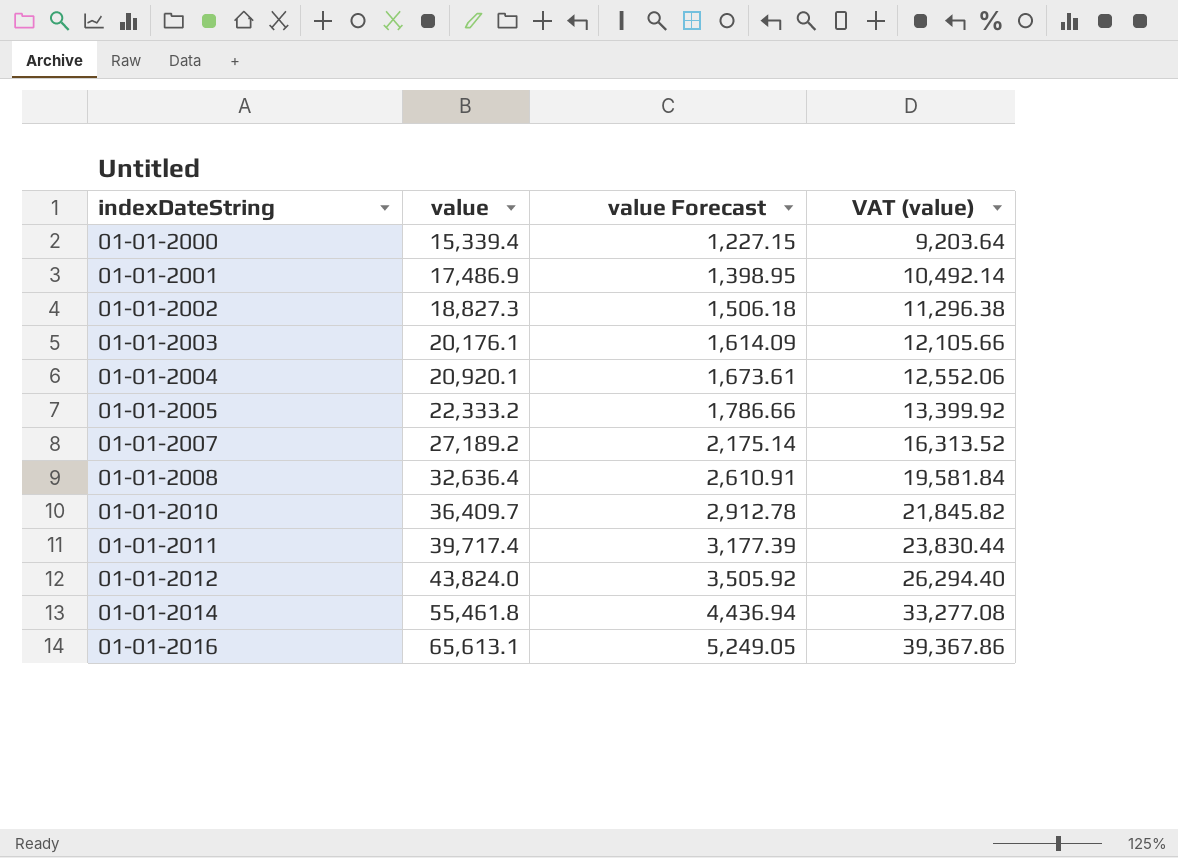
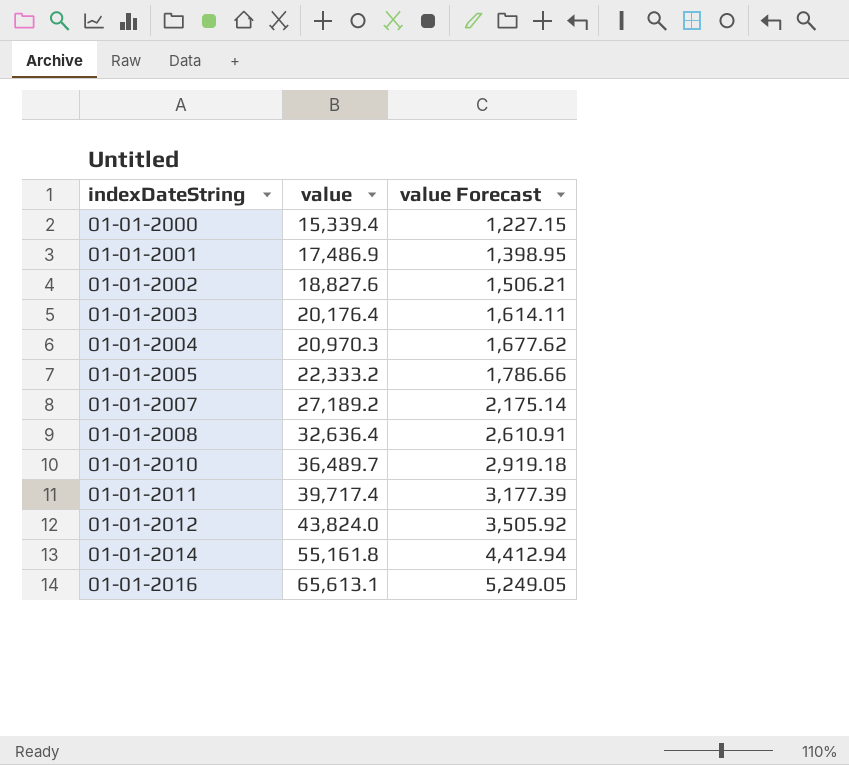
column VAT (value) | formula: [value] * 0.6 -> none
01-01-2002 | value: 18,827.3 -> 18,827.6
01-01-2002 | value Forecast: 1,506.18 -> 1,506.21
01-01-2003 | value: 20,176.1 -> 20,176.4
01-01-2003 | value Forecast: 1,614.09 -> 1,614.11
01-01-2004 | value: 20,920.1 -> 20,970.3
01-01-2004 | value Forecast: 1,673.61 -> 1,677.62
01-01-2010 | value: 36,409.7 -> 36,489.7
01-01-2010 | value Forecast: 2,912.78 -> 2,919.18
01-01-2014 | value: 55,461.8 -> 55,161.8
01-01-2014 | value Forecast: 4,436.94 -> 4,412.94

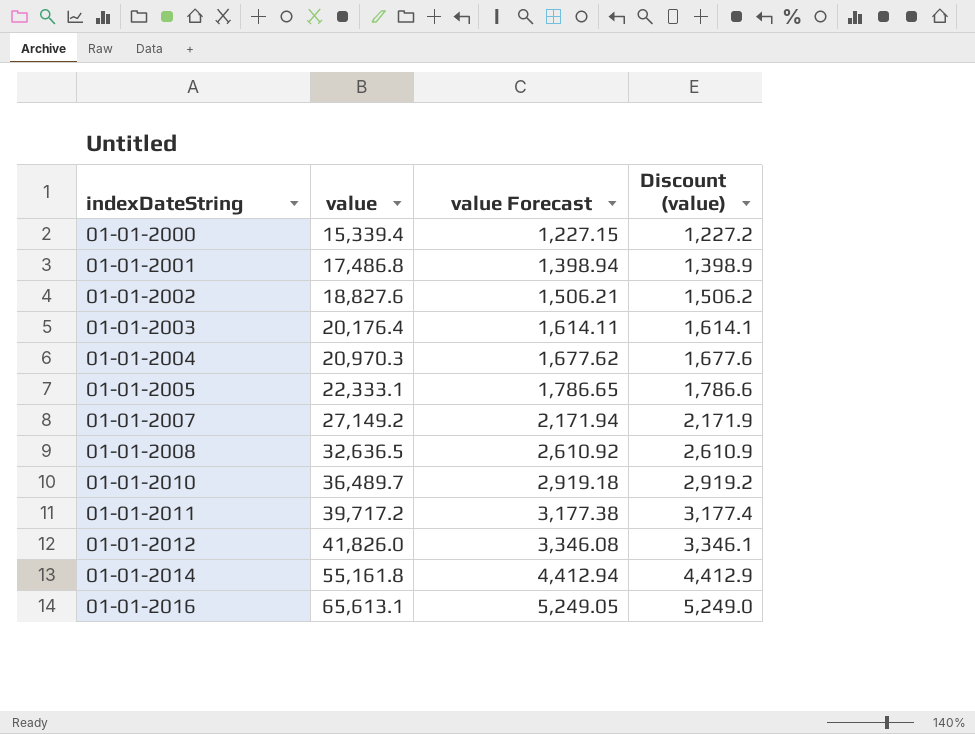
column Discount (value) | formula: none -> [value] * 0.08
01-01-2001 | value: 17,486.9 -> 17,486.8
01-01-2001 | value Forecast: 1,398.95 -> 1,398.94
01-01-2005 | value: 22,333.2 -> 22,333.1
01-01-2005 | value Forecast: 1,786.66 -> 1,786.65
01-01-2007 | value: 27,189.2 -> 27,149.2
01-01-2007 | value Forecast: 2,175.14 -> 2,171.94
01-01-2008 | value: 32,636.4 -> 32,636.5
01-01-2008 | value Forecast: 2,610.91 -> 2,610.92
01-01-2011 | value: 39,717.4 -> 39,717.2
01-01-2011 | value Forecast: 3,177.39 -> 3,177.38
01-01-2012 | value: 43,824.0 -> 41,826.0
01-01-2012 | value Forecast: 3,505.92 -> 3,346.08

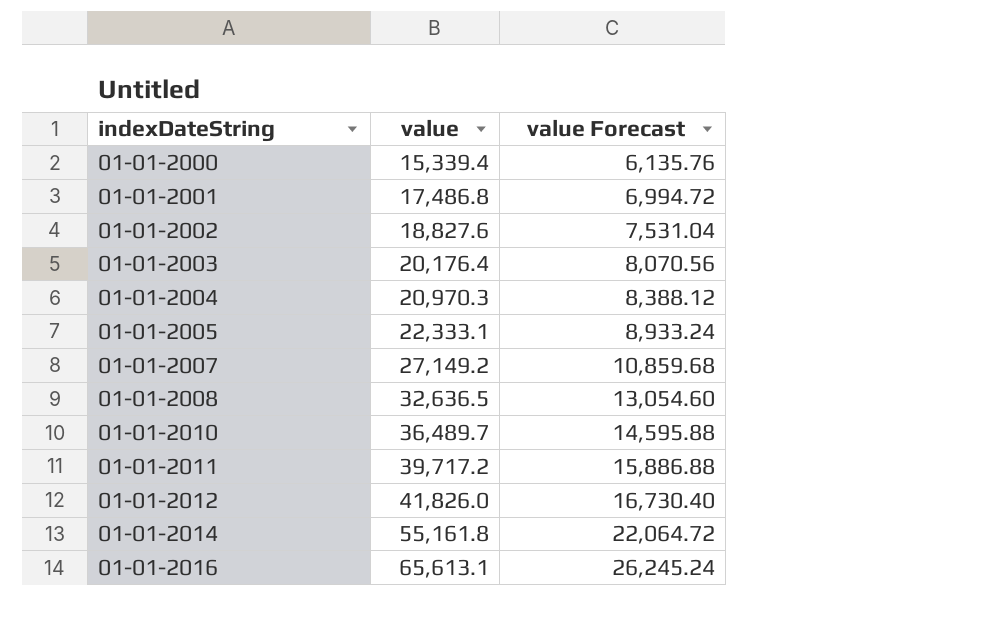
column Discount (value) | formula: [value] * 0.08 -> none
column value Forecast | formula: [value] * 0.08 -> [value] * 0.4

